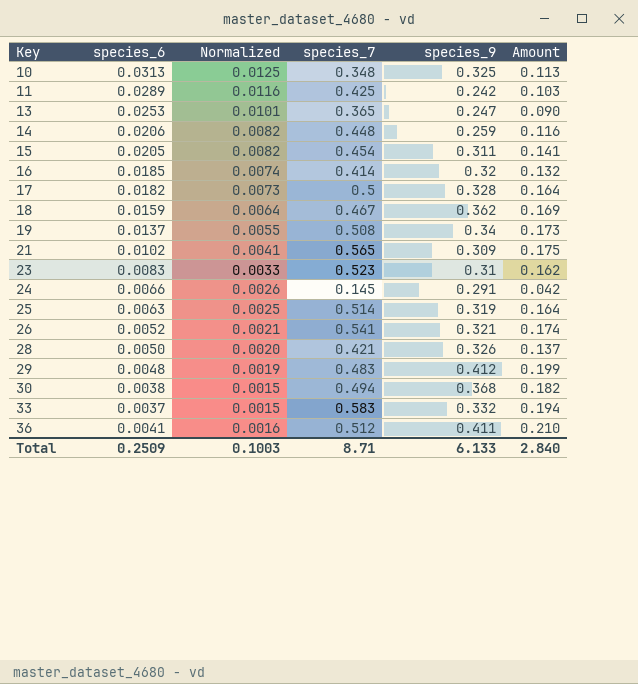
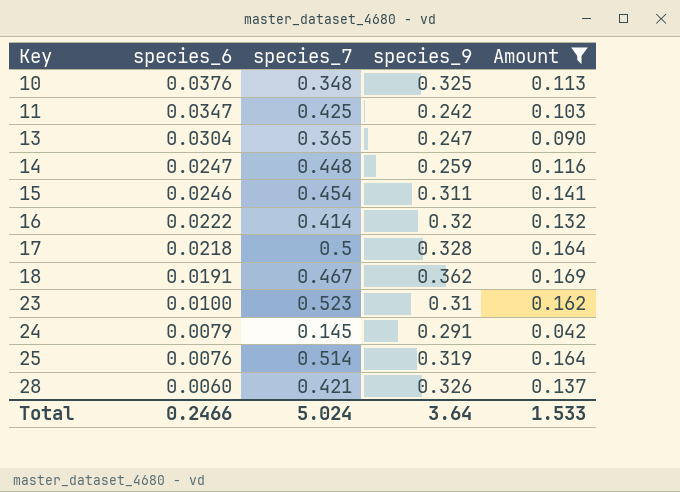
filter: none -> Amount <= 0.169
column Normalized | formula: [species_6] * 0.4 -> none
10 | species_6: 0.0313 -> 0.0376
11 | species_6: 0.0289 -> 0.0347
13 | species_6: 0.0253 -> 0.0304
14 | species_6: 0.0206 -> 0.0247
15 | species_6: 0.0205 -> 0.0246
16 | species_6: 0.0185 -> 0.0222
17 | species_6: 0.0182 -> 0.0218
18 | species_6: 0.0159 -> 0.0191
23 | species_6: 0.0083 -> 0.0100
24 | species_6: 0.0066 -> 0.0079
25 | species_6: 0.0063 -> 0.0076
28 | species_6: 0.0050 -> 0.0060
Total | species_6: 0.2509 -> 0.2466
Total | species_7: 8.71 -> 5.024
Total | species_9: 6.133 -> 3.64
Total | Amount: 2.840 -> 1.533

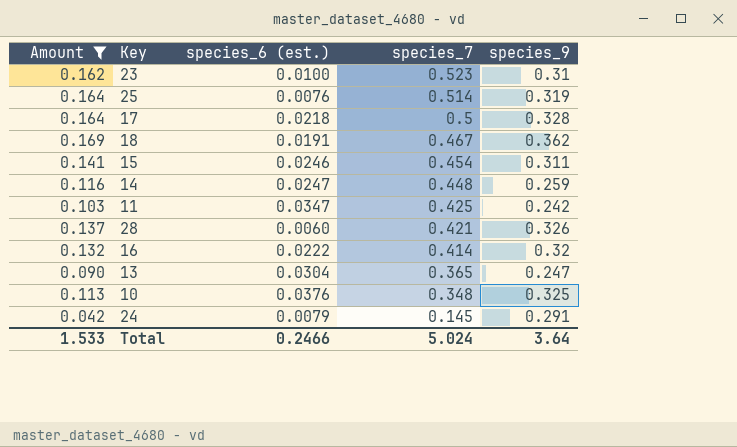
row order: Key ascending -> species_7 descending
column Amount | position: 5 -> 1
column name: species_6 -> species_6 (est.)

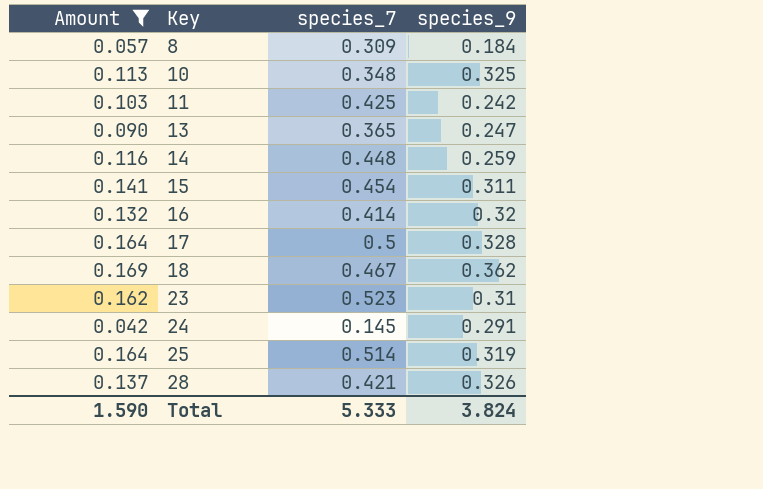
row order: species_7 descending -> Key ascending
column species_6 (est.) | position: 3 -> none
row 8: none -> 0.057 | 0.309 | 0.184
Total | Amount: 1.533 -> 1.590
Total | species_7: 5.024 -> 5.333
Total | species_9: 3.64 -> 3.824

